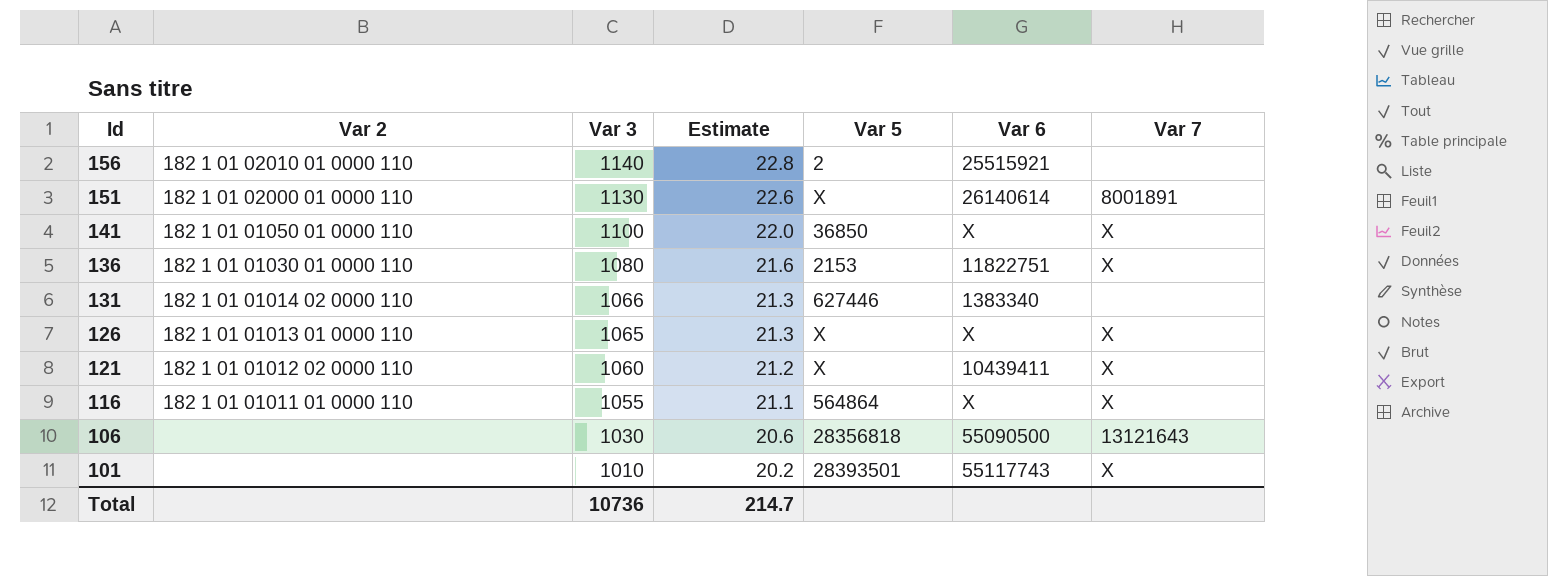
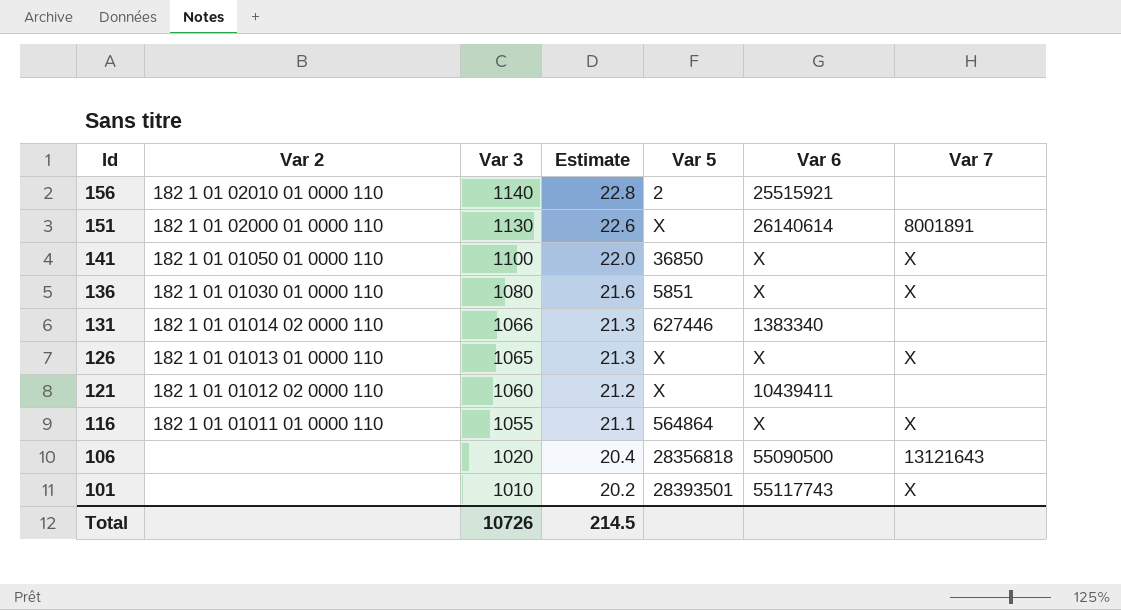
136 | Var 5: 2153 -> 5851
136 | Var 6: 11822751 -> X
121 | Var 7: X -> none
106 | Var 3: 1030 -> 1020
106 | Estimate: 20.6 -> 20.4
Total | Var 3: 10736 -> 10726
Total | Estimate: 214.7 -> 214.5

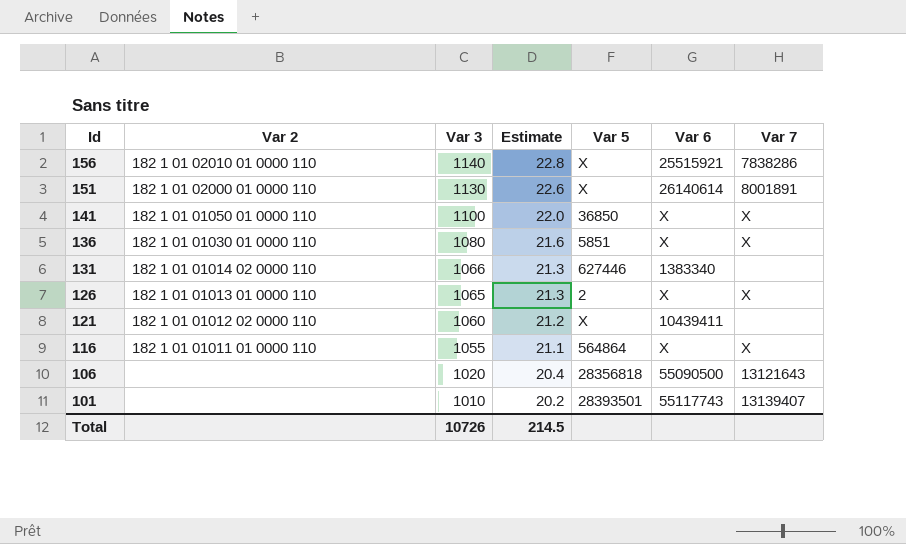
156 | Var 5: 2 -> X
156 | Var 7: none -> 7838286
126 | Var 5: X -> 2
101 | Var 7: X -> 13139407

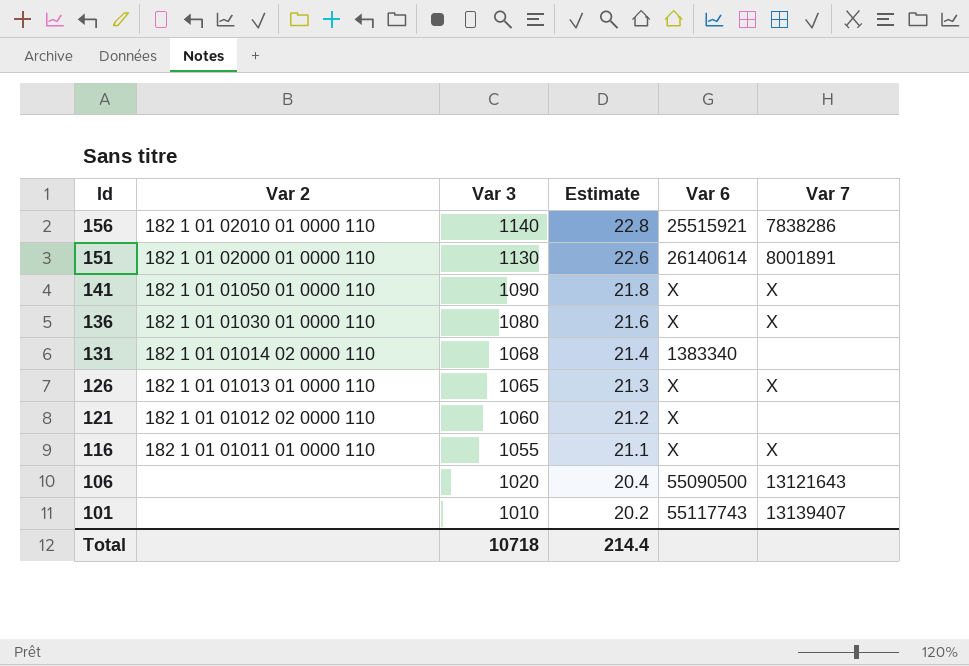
column Var 5 | position: 5 -> none
141 | Var 3: 1100 -> 1090
141 | Estimate: 22.0 -> 21.8
131 | Var 3: 1066 -> 1068
131 | Estimate: 21.3 -> 21.4
121 | Var 6: 10439411 -> X
Total | Var 3: 10726 -> 10718
Total | Estimate: 214.5 -> 214.4

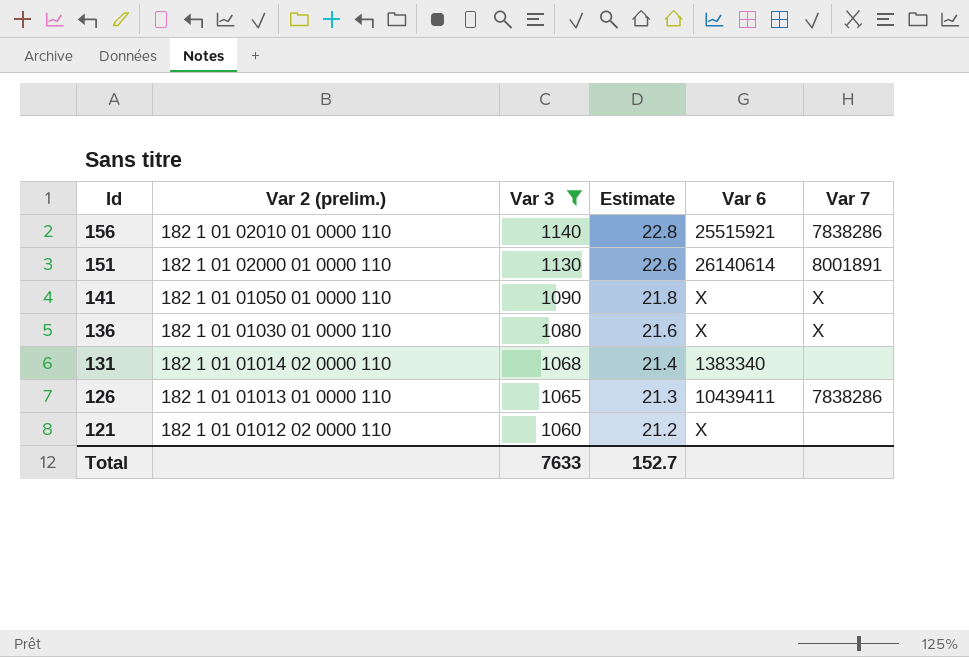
filter: none -> Var 3 >= 1060
column name: Var 2 -> Var 2 (prelim.)
126 | Var 6: X -> 10439411
126 | Var 7: X -> 7838286
Total | Var 3: 10718 -> 7633
Total | Estimate: 214.4 -> 152.7

